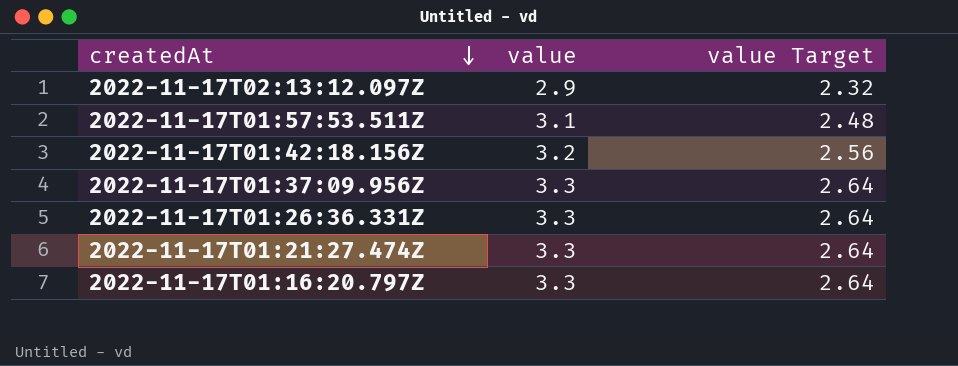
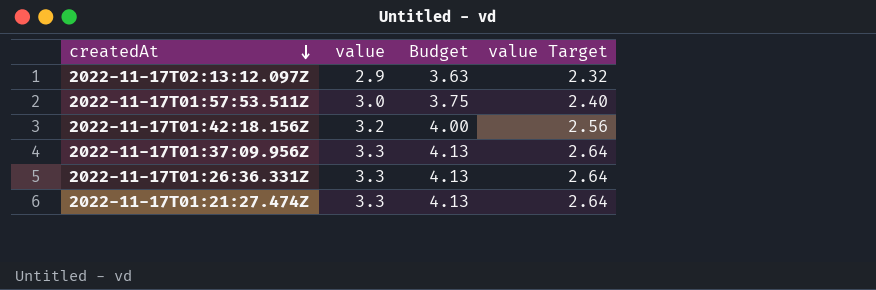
column Budget | formula: none -> [value] * 1.25
row 2022-11-17T01:16:20.797Z: 3.3 | 2.64 -> none
2022-11-17T01:57:53.511Z | value: 3.1 -> 3.0
2022-11-17T01:57:53.511Z | value Target: 2.48 -> 2.40

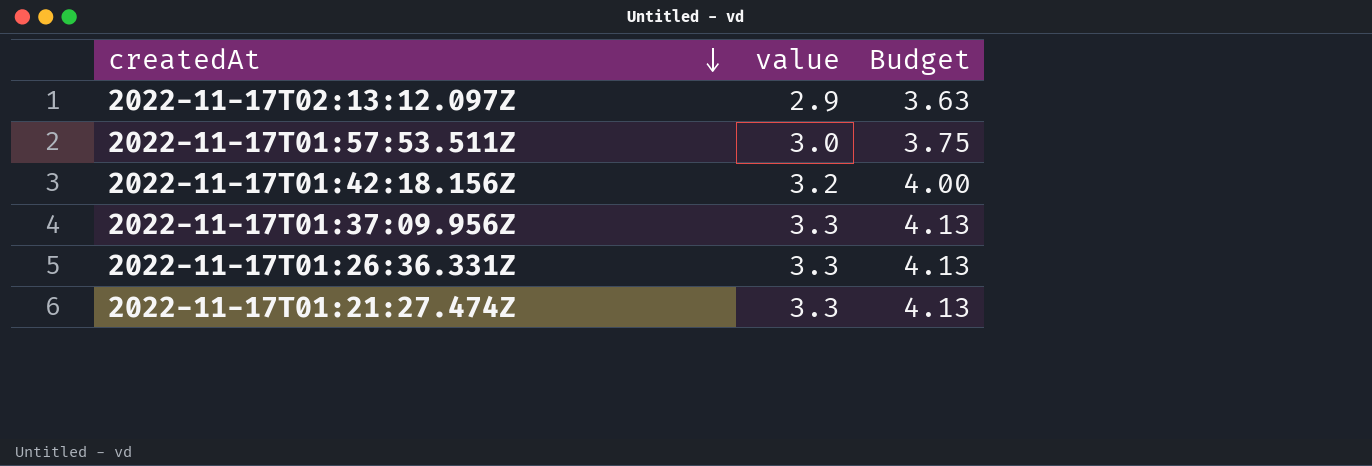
column value Target | formula: [value] * 0.8 -> none

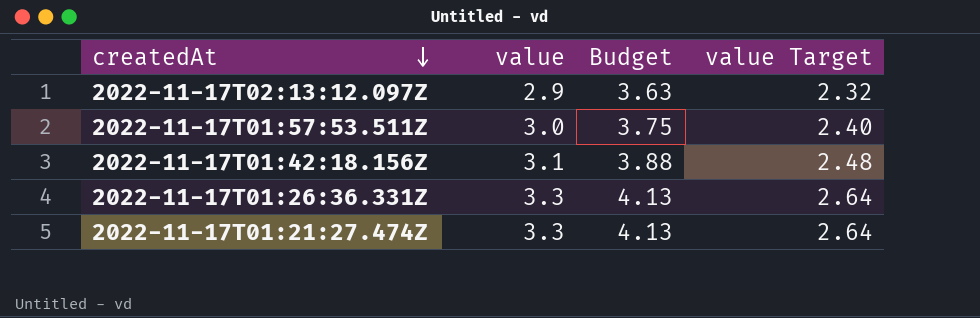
column value Target | formula: none -> [value] * 0.8
row 2022-11-17T01:37:09.956Z: 3.3 | 4.13 -> none
2022-11-17T01:42:18.156Z | value: 3.2 -> 3.1
2022-11-17T01:42:18.156Z | Budget: 4.00 -> 3.88

